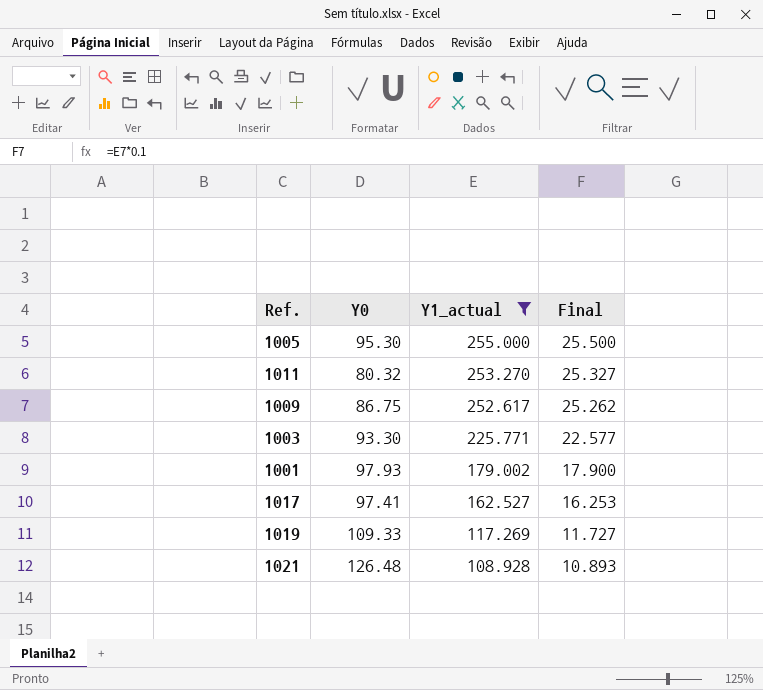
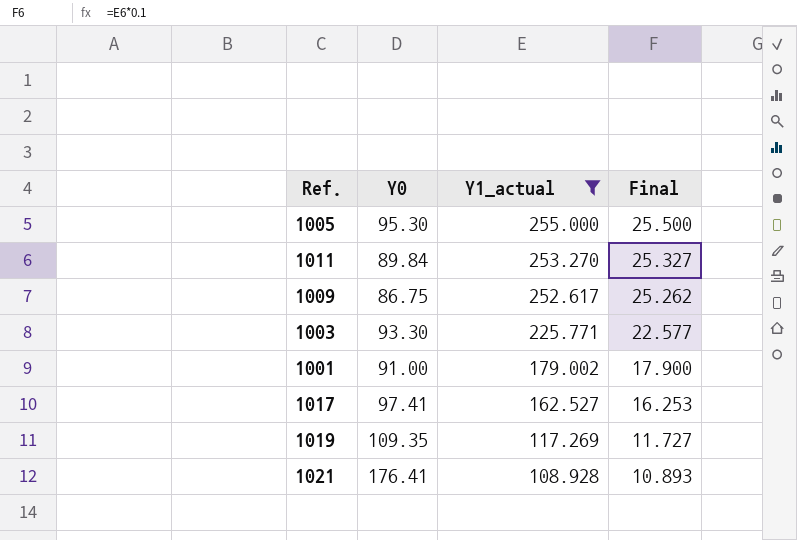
1011 | Y0: 80.32 -> 89.84
1001 | Y0: 97.93 -> 91.00
1019 | Y0: 109.33 -> 109.35
1021 | Y0: 126.48 -> 176.41

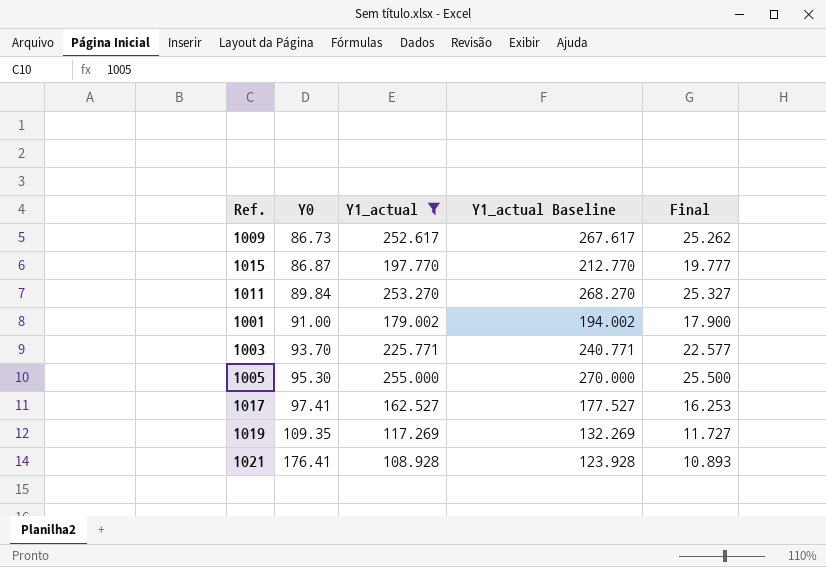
row order: Y1_actual descending -> Y0 ascending
column Y1_actual Baseline | formula: none -> [Y1_actual] + 15
1009 | Y0: 86.75 -> 86.73
row 1015: none -> 86.87 | 197.770 | 212.770 | 19.777
1003 | Y0: 93.30 -> 93.70

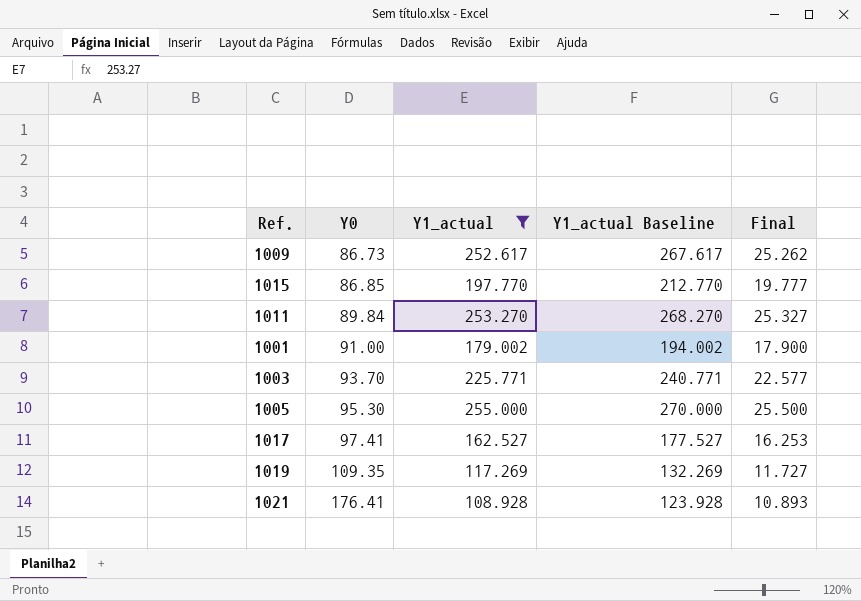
1015 | Y0: 86.87 -> 86.85

